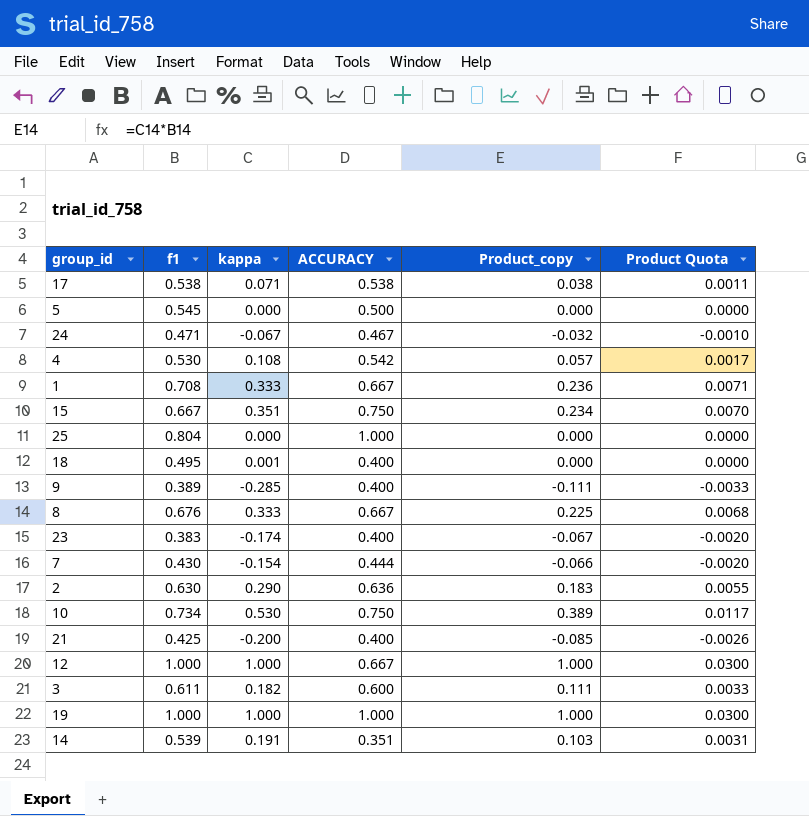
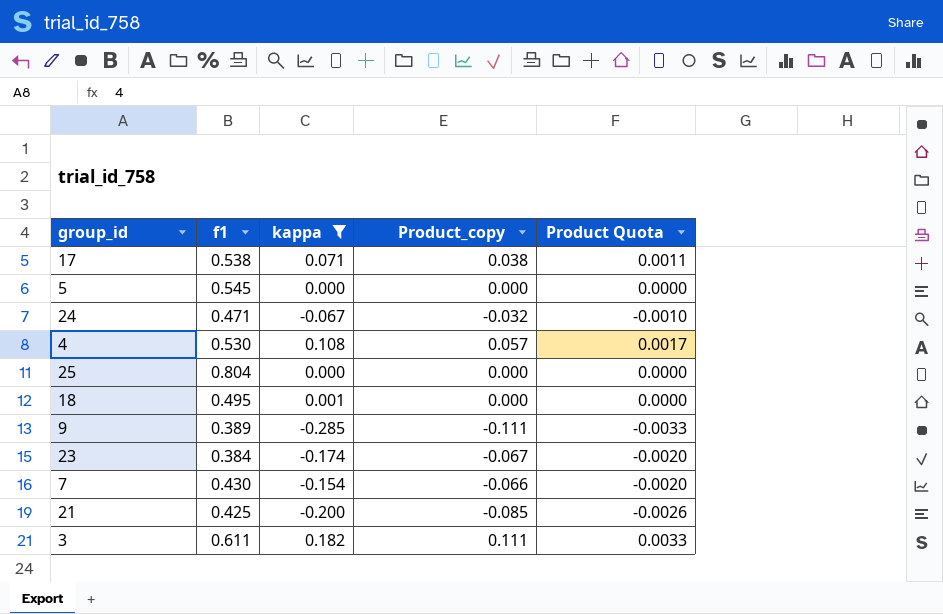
filter: none -> kappa <= 0.182
column ACCURACY | position: 4 -> none
23 | f1: 0.383 -> 0.384

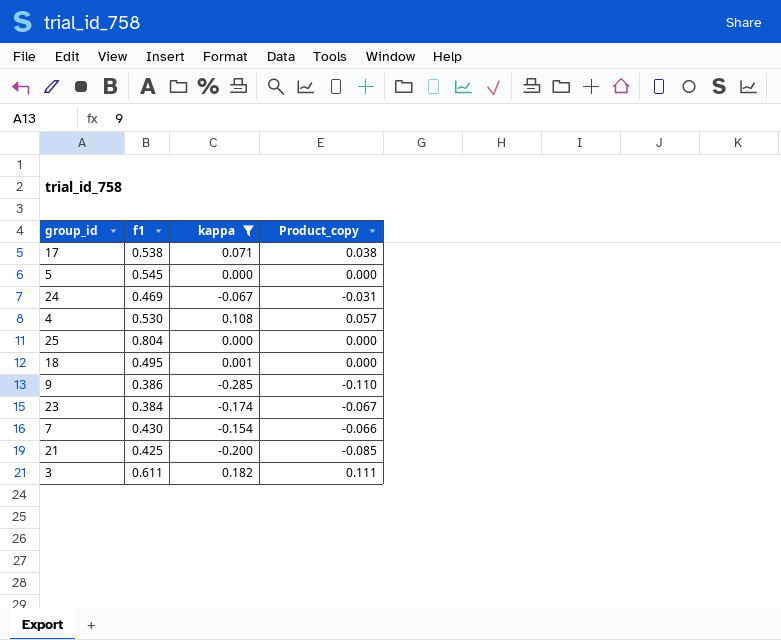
column Product Quota | formula: [Product_copy] * 0.03 -> none
24 | f1: 0.471 -> 0.469
24 | Product_copy: -0.032 -> -0.031
9 | f1: 0.389 -> 0.386
9 | Product_copy: -0.111 -> -0.110

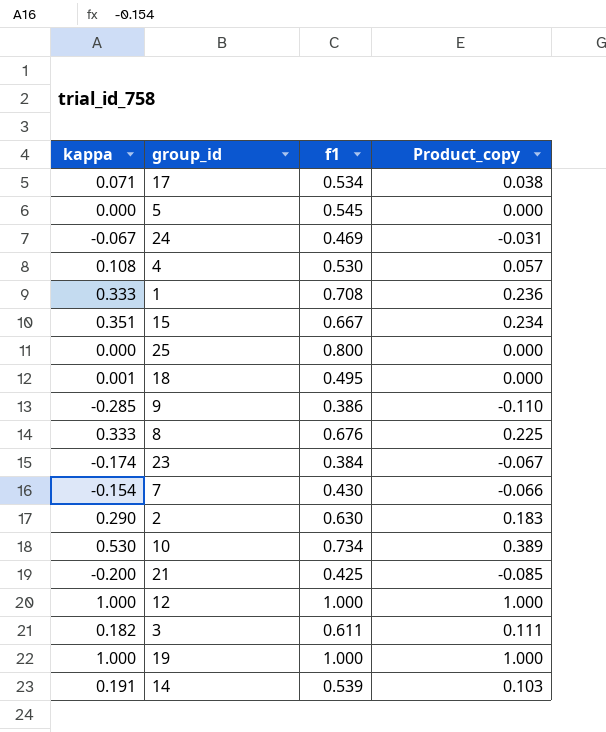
filter: kappa <= 0.182 -> none
column kappa | position: 3 -> 1
17 | f1: 0.538 -> 0.534
25 | f1: 0.804 -> 0.800

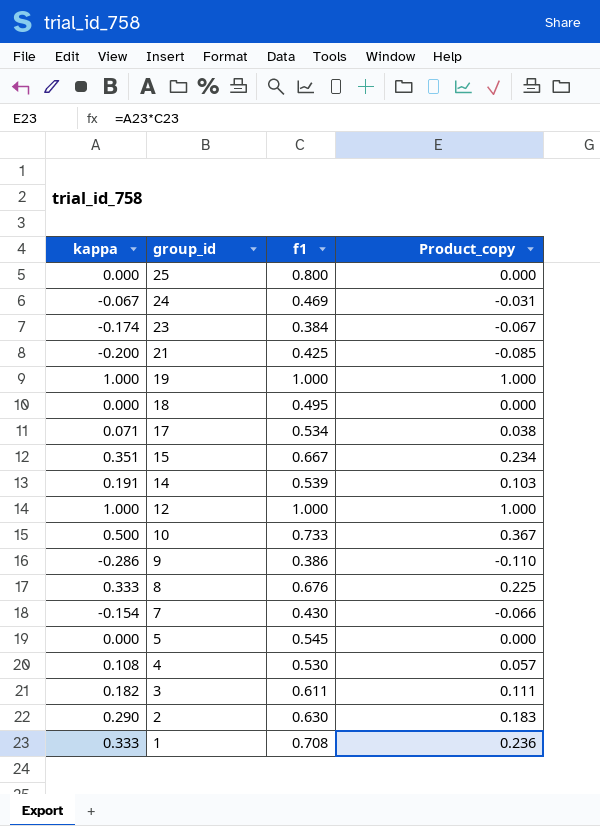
row order: none -> group_id descending
18 | kappa: 0.001 -> 0.000
10 | kappa: 0.530 -> 0.500
10 | f1: 0.734 -> 0.733
10 | Product_copy: 0.389 -> 0.367
9 | kappa: -0.285 -> -0.286

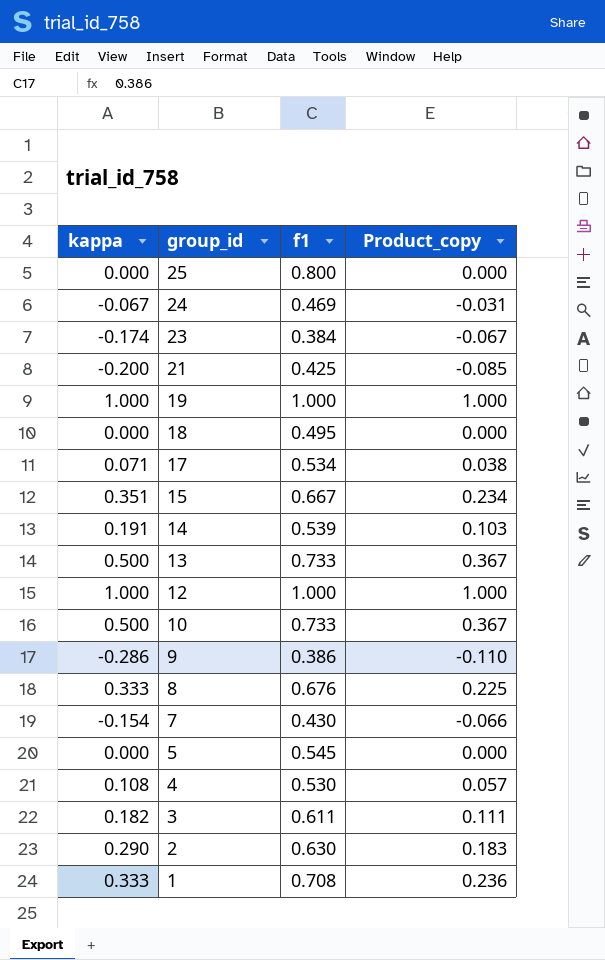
row 13: none -> 0.500 | 0.733 | 0.367

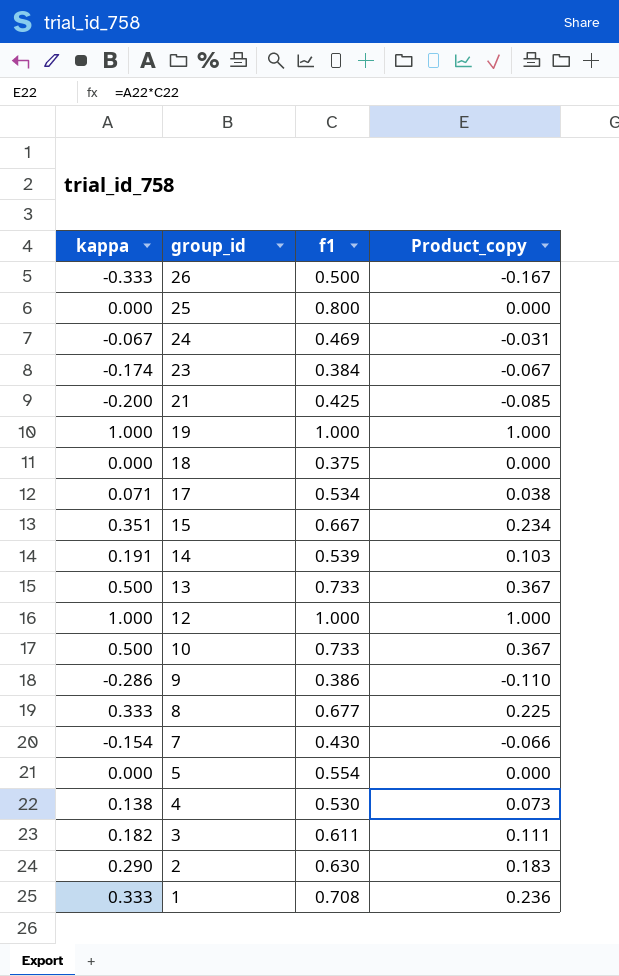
row 26: none -> -0.333 | 0.500 | -0.167
18 | f1: 0.495 -> 0.375
8 | f1: 0.676 -> 0.677
5 | f1: 0.545 -> 0.554
4 | kappa: 0.108 -> 0.138
4 | Product_copy: 0.057 -> 0.073

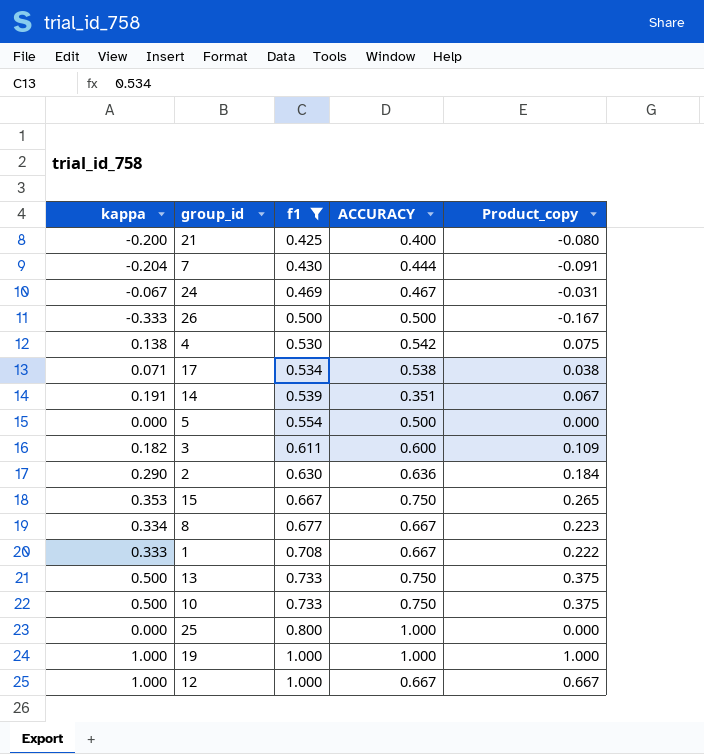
filter: none -> f1 >= 0.425
row order: group_id descending -> f1 ascending
column ACCURACY | position: none -> 4
column Product_copy | formula: [kappa] * [f1] -> [kappa] * [ACCURACY]
7 | kappa: -0.154 -> -0.204
15 | kappa: 0.351 -> 0.353
8 | kappa: 0.333 -> 0.334

